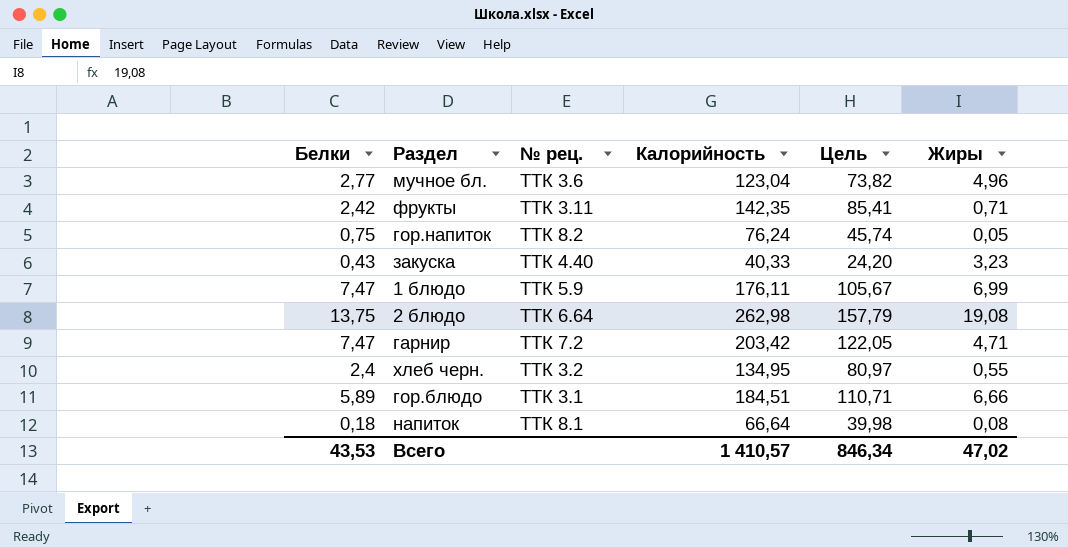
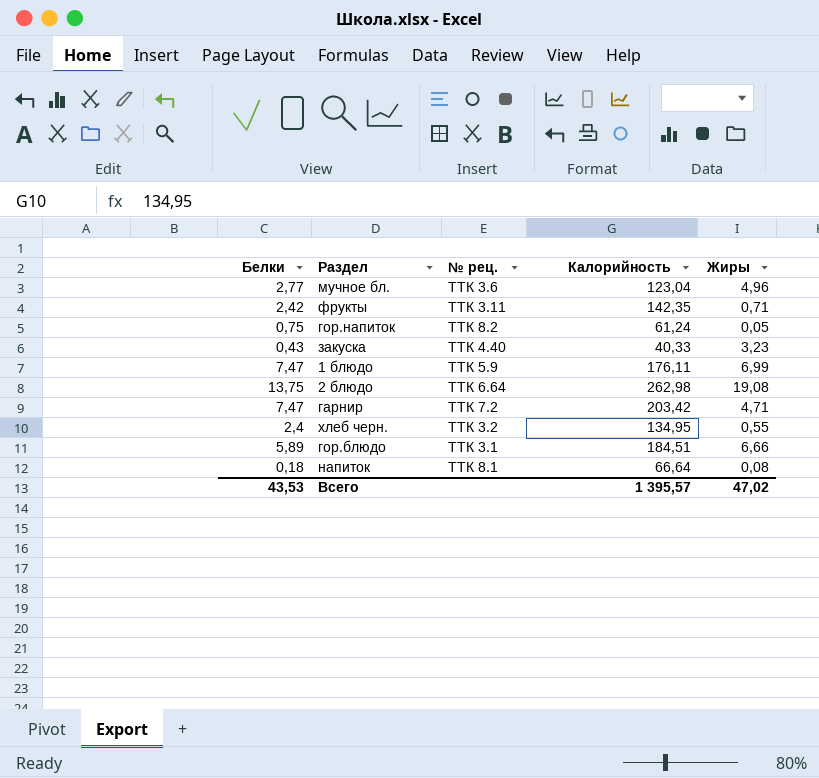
column Цель | formula: [Калорийность] * 0,6 -> none
гор.напиток | Калорийность: 76,24 -> 61,24
Всего | Калорийность: 1 410,57 -> 1 395,57

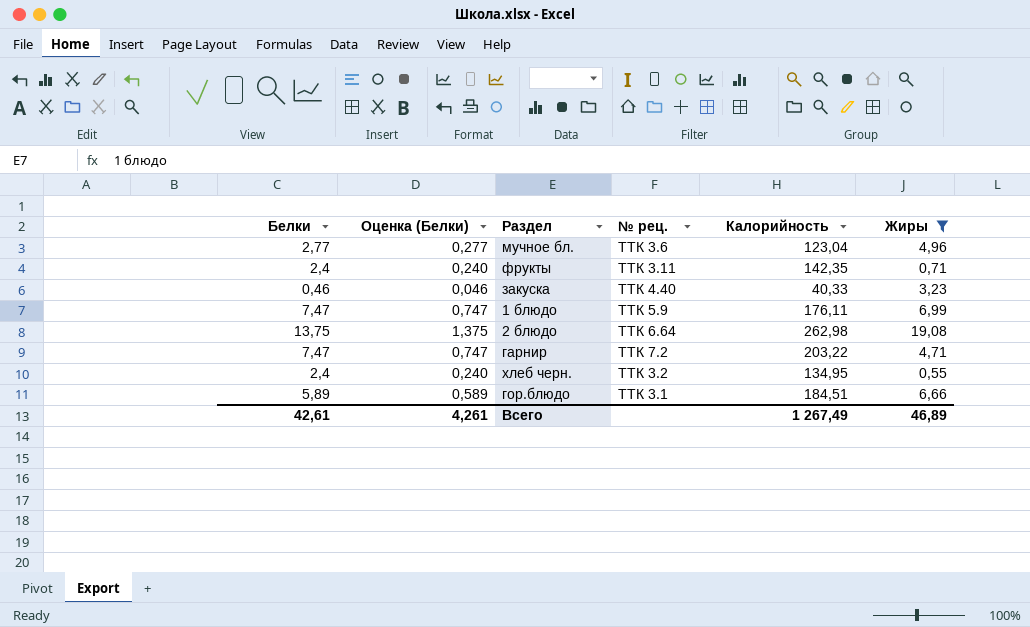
filter: none -> Жиры >= 0,55
column Оценка (Белки) | formula: none -> [Белки] * 0,1
фрукты | Белки: 2,42 -> 2,4
закуска | Белки: 0,43 -> 0,46
гарнир | Калорийность: 203,42 -> 203,22
Всего | Белки: 43,53 -> 42,61
Всего | Калорийность: 1 395,57 -> 1 267,49
Всего | Жиры: 47,02 -> 46,89

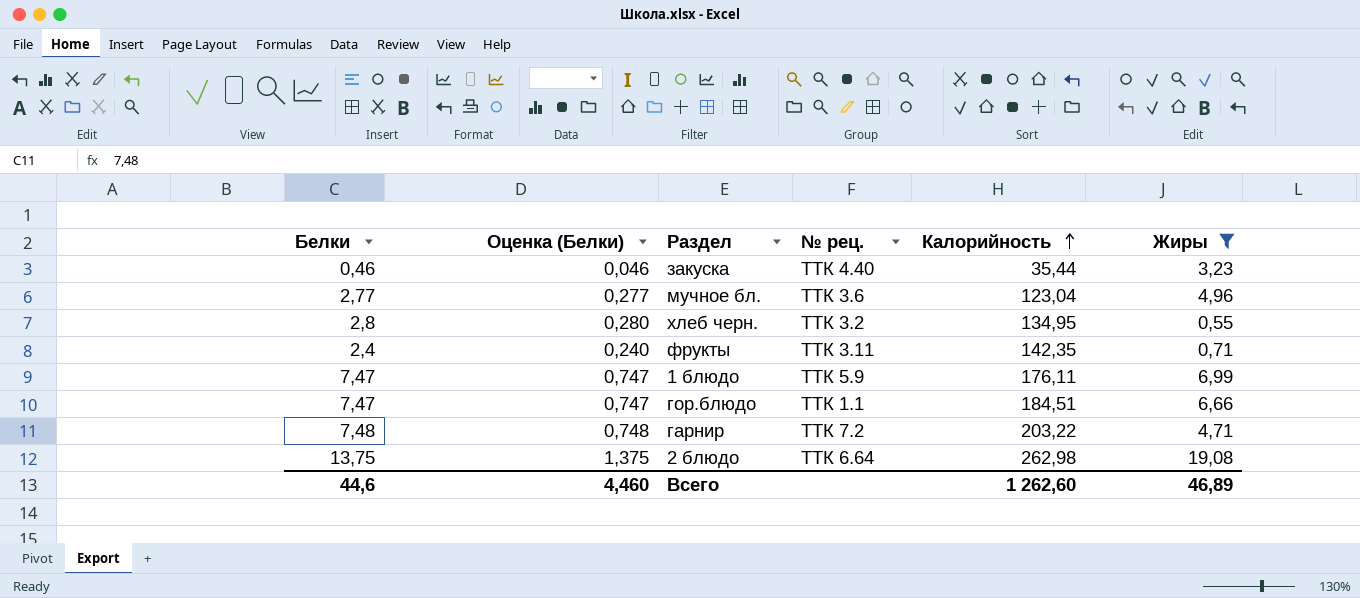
row order: none -> Калорийность ascending
закуска | Калорийность: 40,33 -> 35,44
хлеб черн. | Белки: 2,4 -> 2,8
хлеб черн. | Оценка (Белки): 0,240 -> 0,280
гор.блюдо | Белки: 5,89 -> 7,47
гор.блюдо | Оценка (Белки): 0,589 -> 0,747
гор.блюдо | № рец.: ТТК 3.1 -> ТТК 1.1
гарнир | Белки: 7,47 -> 7,48
гарнир | Оценка (Белки): 0,747 -> 0,748
Всего | Белки: 42,61 -> 44,6
Всего | Оценка (Белки): 4,261 -> 4,460
Всего | Калорийность: 1 267,49 -> 1 262,60

